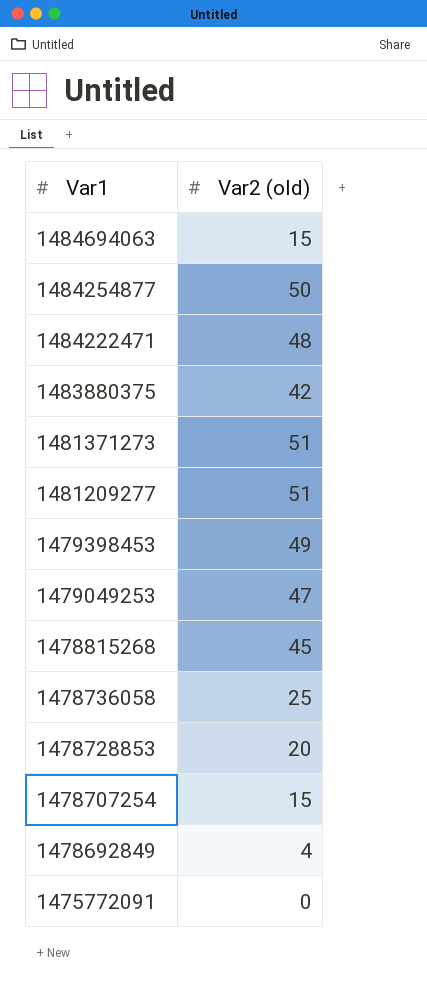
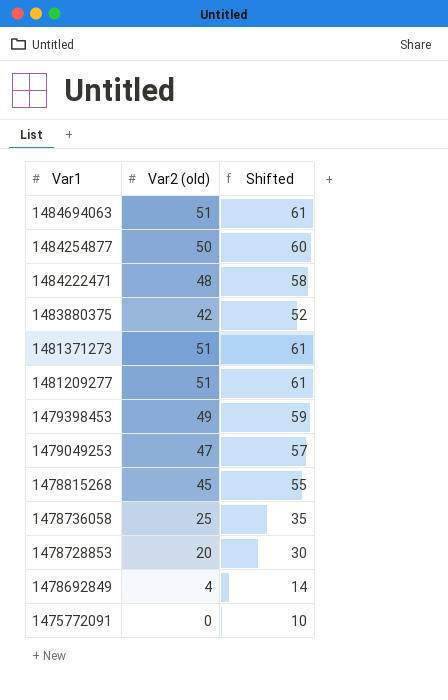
column Shifted | formula: none -> [Var2 (old)] + 10
row 1478707254: 15 -> none
1484694063 | Var2 (old): 15 -> 51

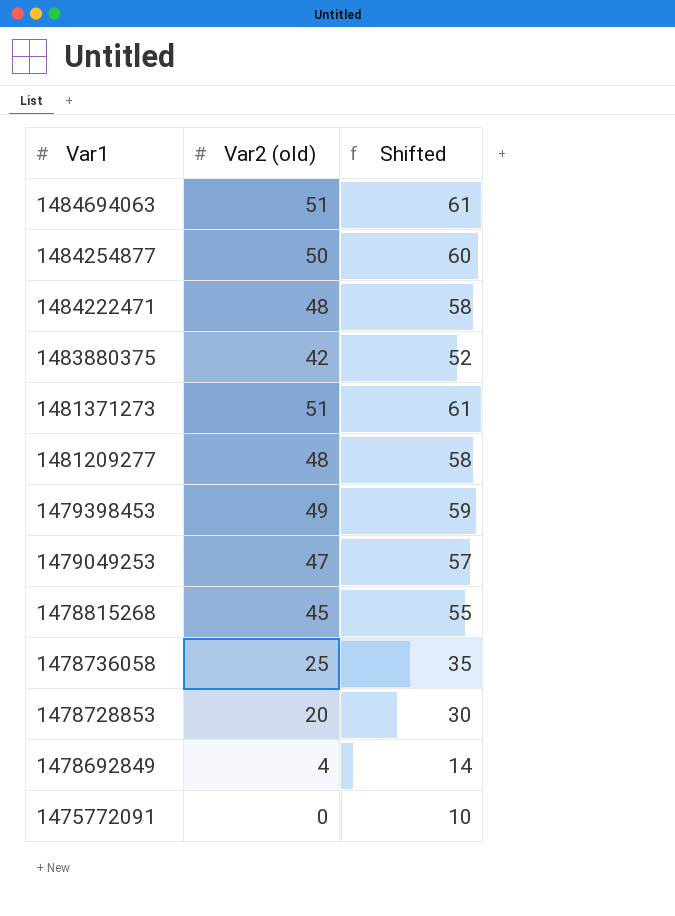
1481209277 | Var2 (old): 51 -> 48
1481209277 | Shifted: 61 -> 58

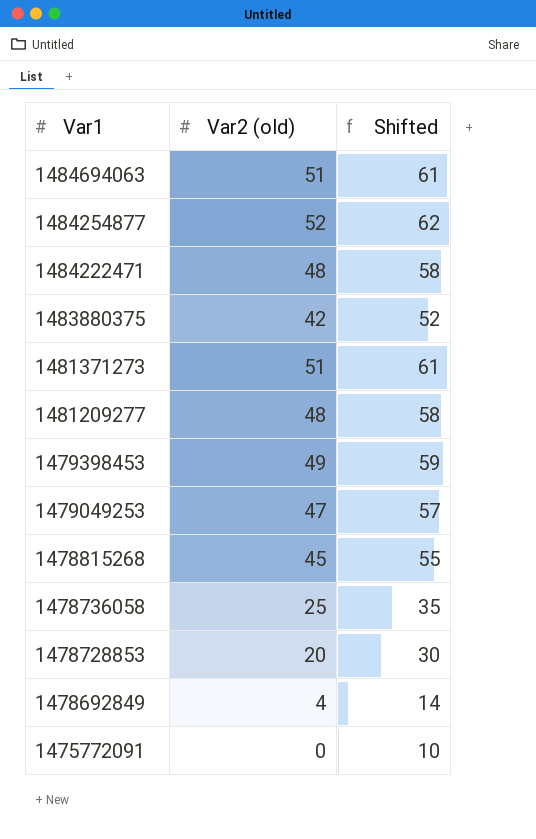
1484254877 | Var2 (old): 50 -> 52
1484254877 | Shifted: 60 -> 62

